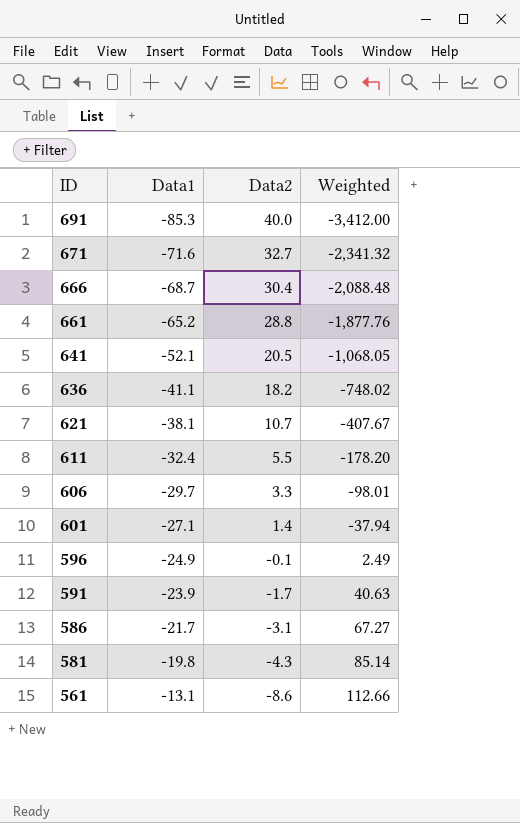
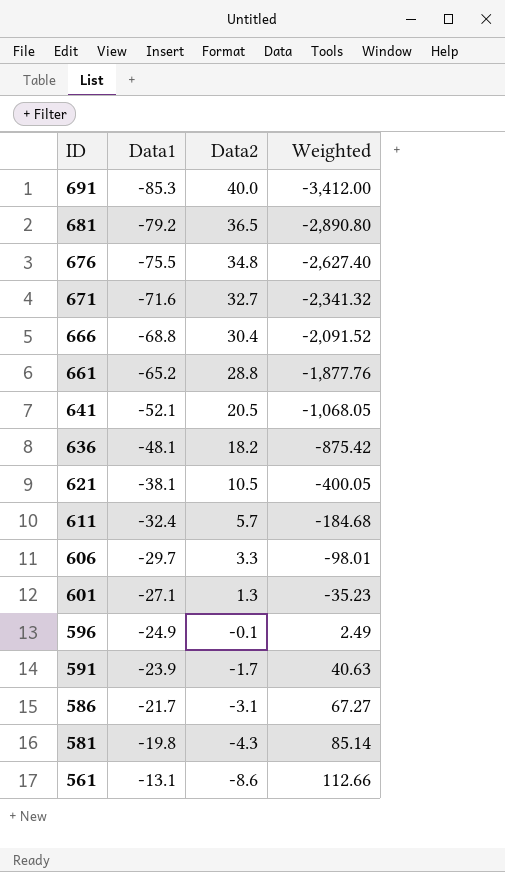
row 681: none -> -79.2 | 36.5 | -2,890.80
row 676: none -> -75.5 | 34.8 | -2,627.40
666 | Data1: -68.7 -> -68.8
666 | Weighted: -2,088.48 -> -2,091.52
636 | Data1: -41.1 -> -48.1
636 | Weighted: -748.02 -> -875.42
621 | Data2: 10.7 -> 10.5
621 | Weighted: -407.67 -> -400.05
611 | Data2: 5.5 -> 5.7
611 | Weighted: -178.20 -> -184.68
601 | Data2: 1.4 -> 1.3
601 | Weighted: -37.94 -> -35.23

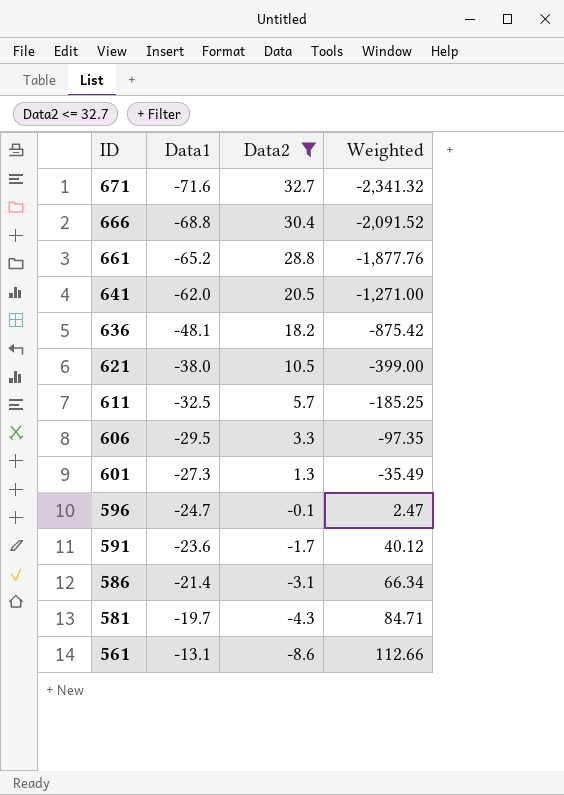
filter: none -> Data2 <= 32.7
641 | Data1: -52.1 -> -62.0
641 | Weighted: -1,068.05 -> -1,271.00
621 | Data1: -38.1 -> -38.0
621 | Weighted: -400.05 -> -399.00
611 | Data1: -32.4 -> -32.5
611 | Weighted: -184.68 -> -185.25
606 | Data1: -29.7 -> -29.5
606 | Weighted: -98.01 -> -97.35
601 | Data1: -27.1 -> -27.3
601 | Weighted: -35.23 -> -35.49
596 | Data1: -24.9 -> -24.7
596 | Weighted: 2.49 -> 2.47
591 | Data1: -23.9 -> -23.6
591 | Weighted: 40.63 -> 40.12
586 | Data1: -21.7 -> -21.4
586 | Weighted: 67.27 -> 66.34
581 | Data1: -19.8 -> -19.7
581 | Weighted: 85.14 -> 84.71

